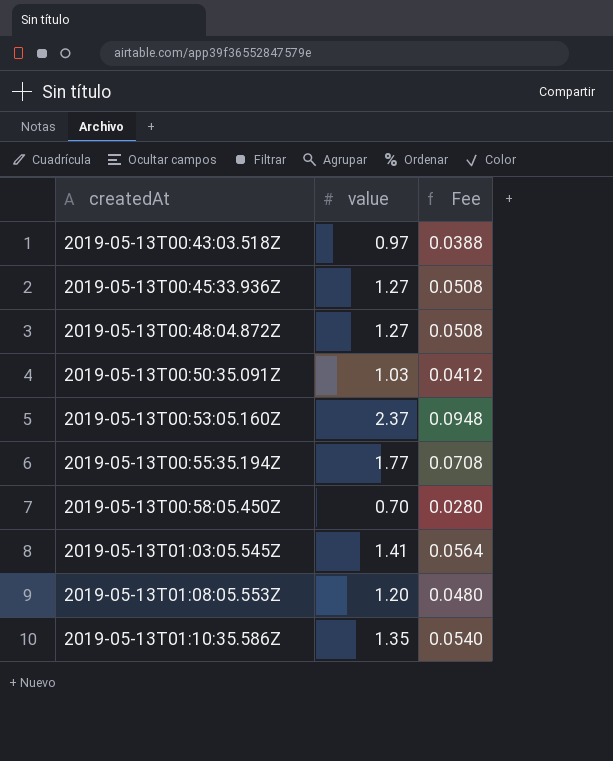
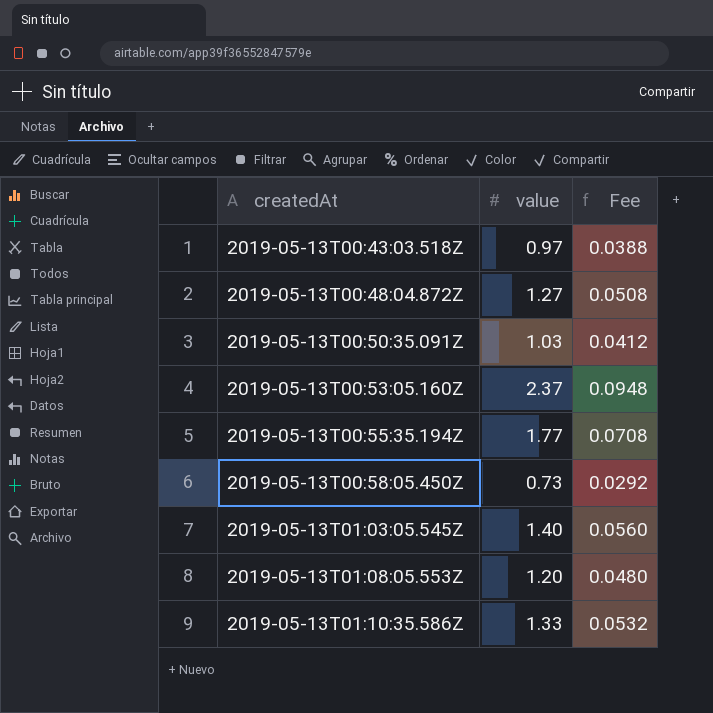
row 2019-05-13T00:45:33.936Z: 1.27 | 0.0508 -> none
2019-05-13T00:58:05.450Z | value: 0.70 -> 0.73
2019-05-13T00:58:05.450Z | Fee: 0.0280 -> 0.0292
2019-05-13T01:03:05.545Z | value: 1.41 -> 1.40
2019-05-13T01:03:05.545Z | Fee: 0.0564 -> 0.0560
2019-05-13T01:10:35.586Z | value: 1.35 -> 1.33
2019-05-13T01:10:35.586Z | Fee: 0.0540 -> 0.0532

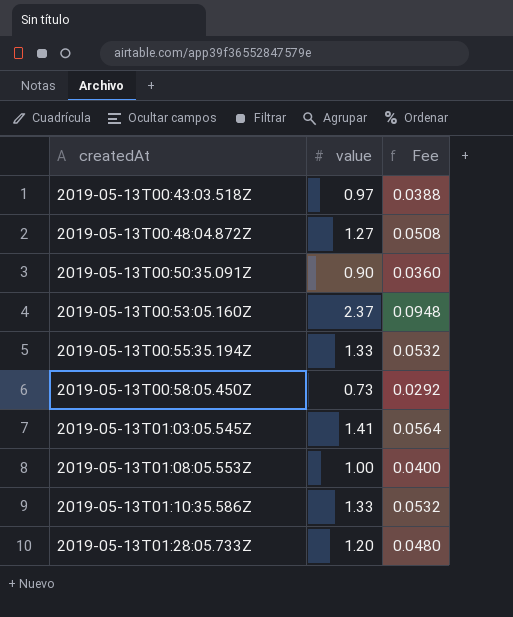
2019-05-13T00:50:35.091Z | value: 1.03 -> 0.90
2019-05-13T00:50:35.091Z | Fee: 0.0412 -> 0.0360
2019-05-13T00:55:35.194Z | value: 1.77 -> 1.33
2019-05-13T00:55:35.194Z | Fee: 0.0708 -> 0.0532
2019-05-13T01:03:05.545Z | value: 1.40 -> 1.41
2019-05-13T01:03:05.545Z | Fee: 0.0560 -> 0.0564
2019-05-13T01:08:05.553Z | value: 1.20 -> 1.00
2019-05-13T01:08:05.553Z | Fee: 0.0480 -> 0.0400
row 2019-05-13T01:28:05.733Z: none -> 1.20 | 0.0480

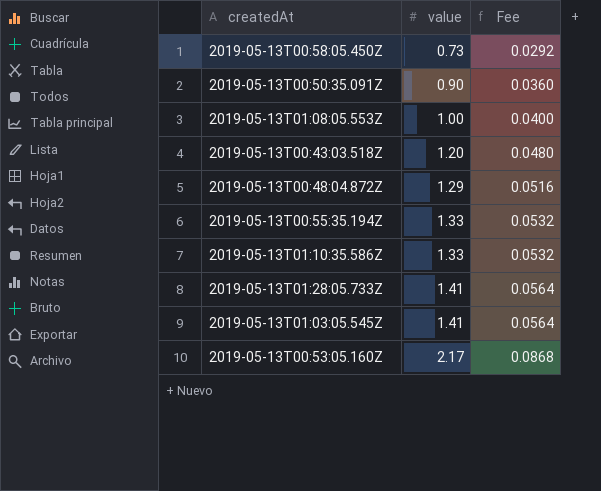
row order: createdAt ascending -> value ascending
2019-05-13T00:43:03.518Z | value: 0.97 -> 1.20
2019-05-13T00:43:03.518Z | Fee: 0.0388 -> 0.0480
2019-05-13T00:48:04.872Z | value: 1.27 -> 1.29
2019-05-13T00:48:04.872Z | Fee: 0.0508 -> 0.0516
2019-05-13T01:28:05.733Z | value: 1.20 -> 1.41
2019-05-13T01:28:05.733Z | Fee: 0.0480 -> 0.0564
2019-05-13T00:53:05.160Z | value: 2.37 -> 2.17
2019-05-13T00:53:05.160Z | Fee: 0.0948 -> 0.0868

